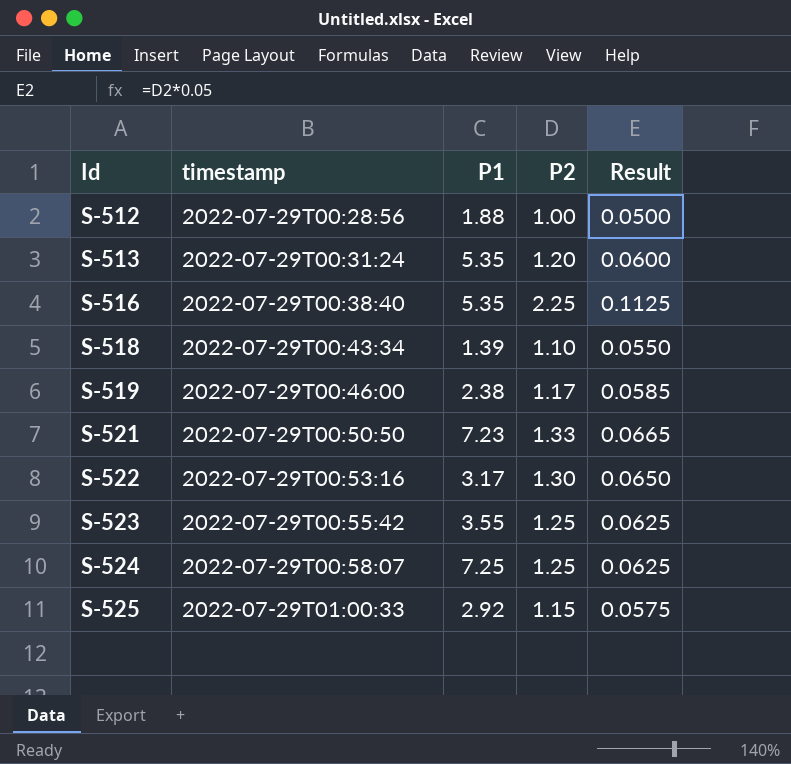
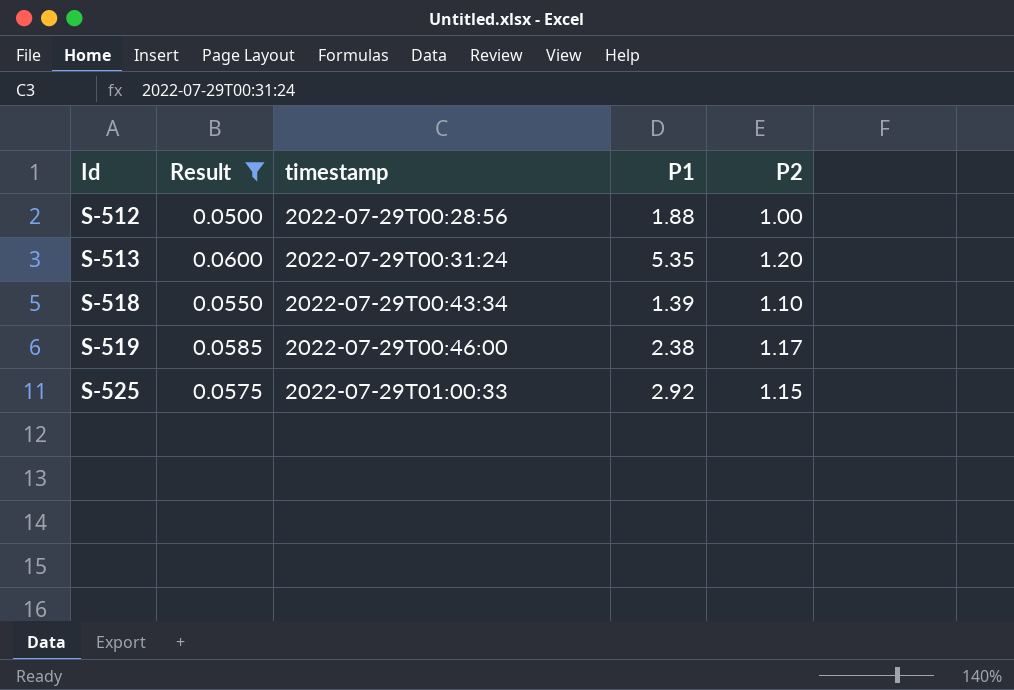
filter: none -> Result <= 0.0600
column Result | position: 5 -> 2

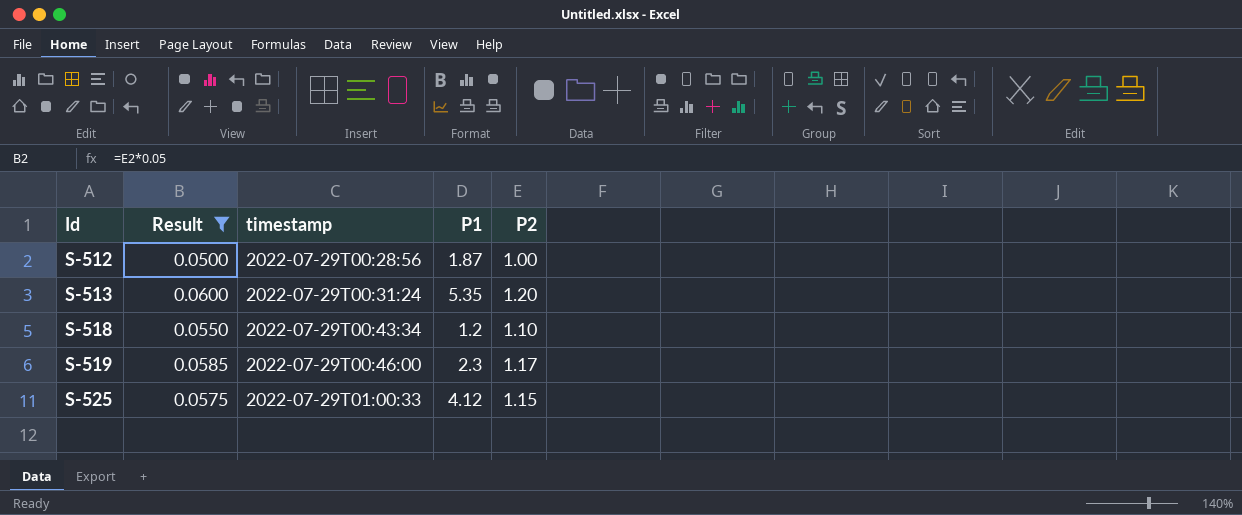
S-512 | P1: 1.88 -> 1.87
S-518 | P1: 1.39 -> 1.2
S-519 | P1: 2.38 -> 2.3
S-525 | P1: 2.92 -> 4.12

